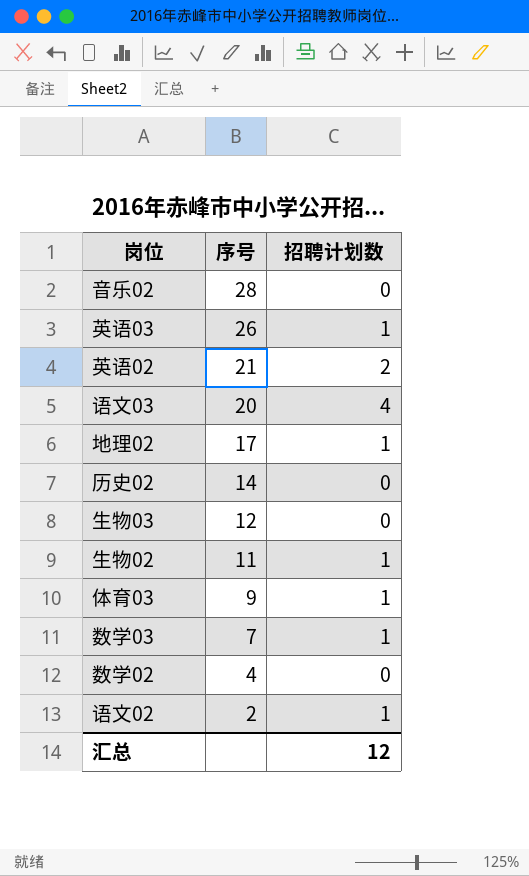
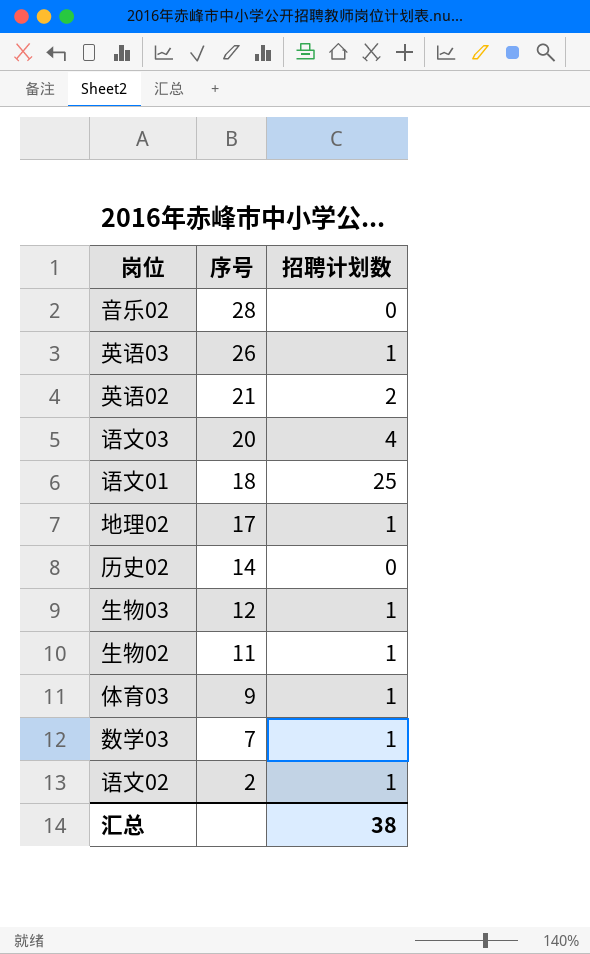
row 数学02: 4 | 0 -> none
row 语文01: none -> 18 | 25
生物03 | 招聘计划数: 0 -> 1
汇总 | 招聘计划数: 12 -> 38

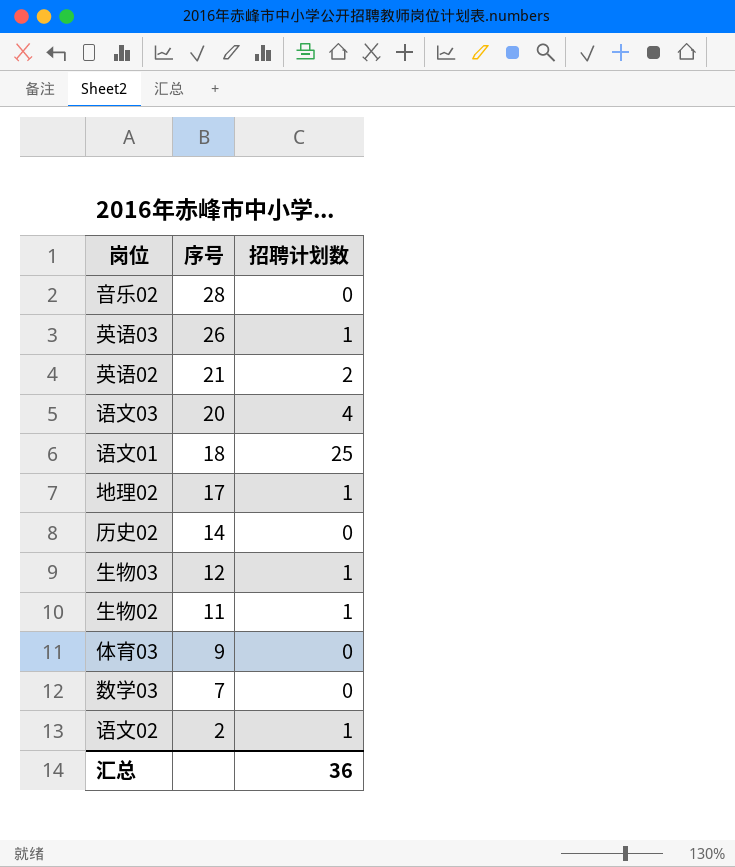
体育03 | 招聘计划数: 1 -> 0
数学03 | 招聘计划数: 1 -> 0
汇总 | 招聘计划数: 38 -> 36

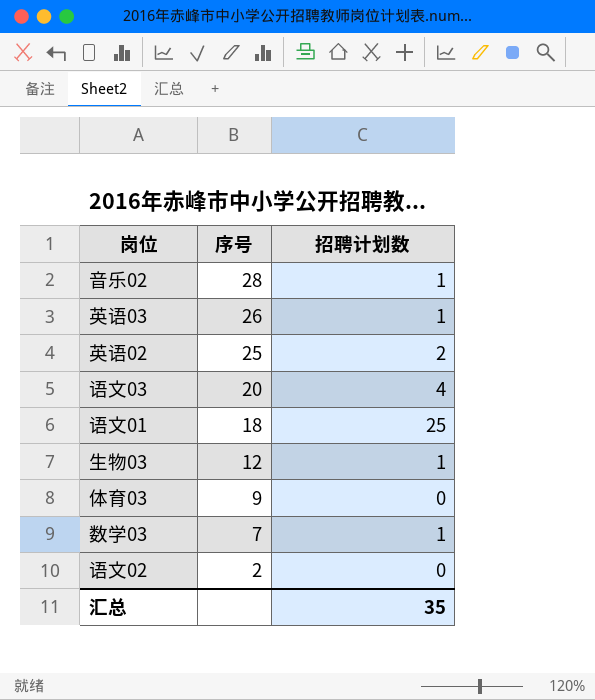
row 地理02: 17 | 1 -> none
row 历史02: 14 | 0 -> none
row 生物02: 11 | 1 -> none
音乐02 | 招聘计划数: 0 -> 1
英语02 | 序号: 21 -> 25
数学03 | 招聘计划数: 0 -> 1
语文02 | 招聘计划数: 1 -> 0
汇总 | 招聘计划数: 36 -> 35

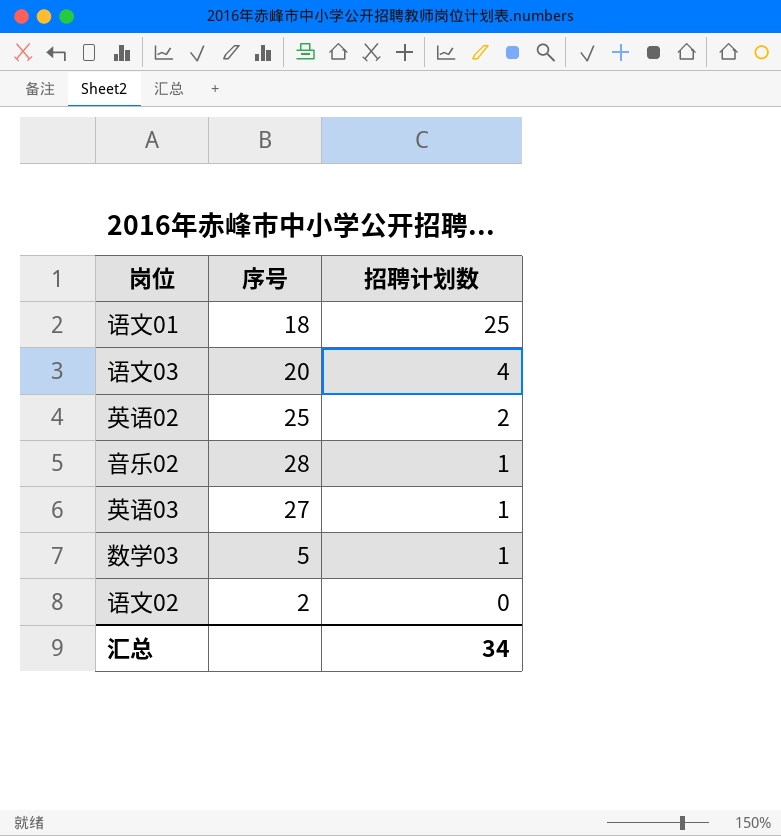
row order: 序号 descending -> 招聘计划数 descending
row 生物03: 12 | 1 -> none
row 体育03: 9 | 0 -> none
英语03 | 序号: 26 -> 27
数学03 | 序号: 7 -> 5
汇总 | 招聘计划数: 35 -> 34

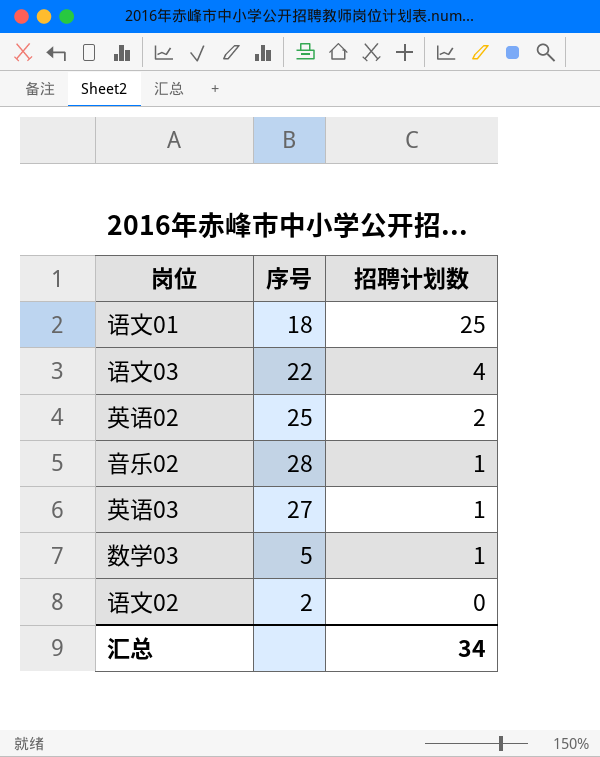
语文03 | 序号: 20 -> 22

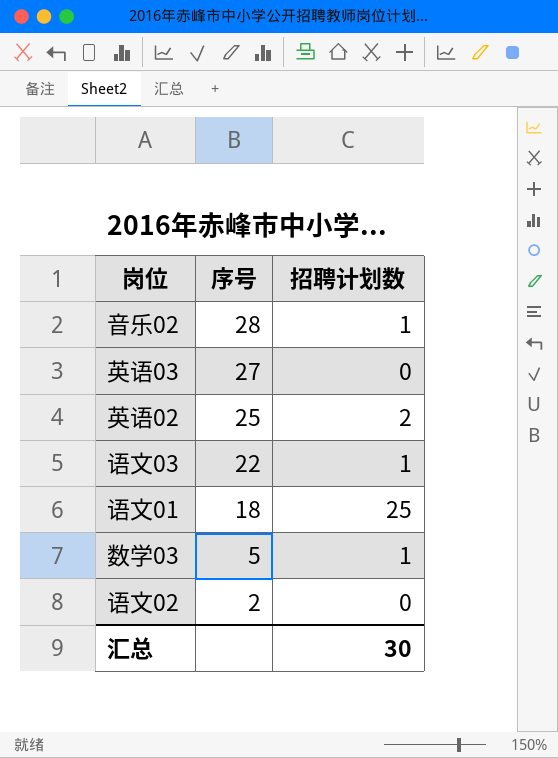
row order: 招聘计划数 descending -> 序号 descending
英语03 | 招聘计划数: 1 -> 0
语文03 | 招聘计划数: 4 -> 1
汇总 | 招聘计划数: 34 -> 30

